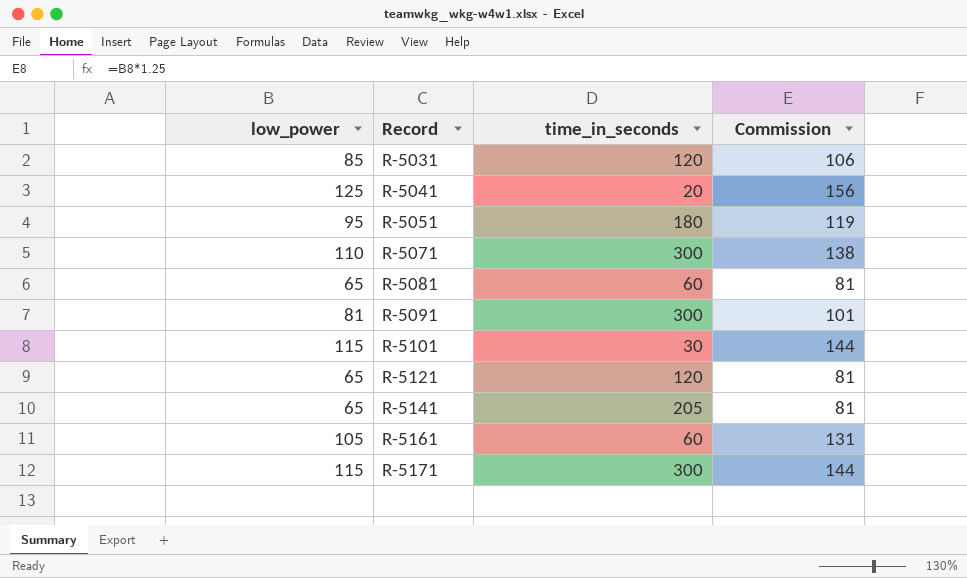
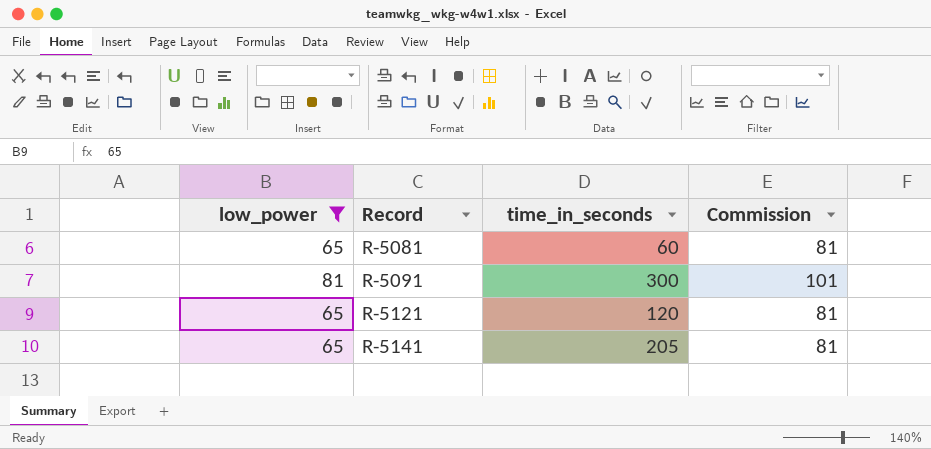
filter: none -> low_power <= 81

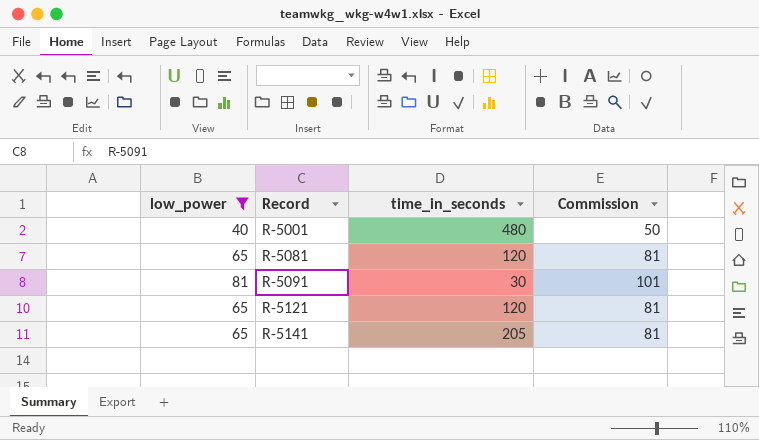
row R-5001: none -> 40 | 480 | 50
R-5081 | time_in_seconds: 60 -> 120
R-5091 | time_in_seconds: 300 -> 30

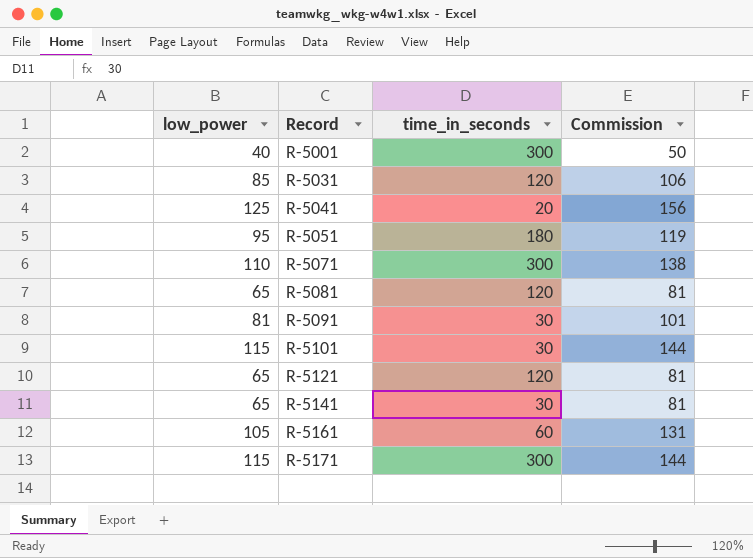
filter: low_power <= 81 -> none
R-5001 | time_in_seconds: 480 -> 300
R-5141 | time_in_seconds: 205 -> 30

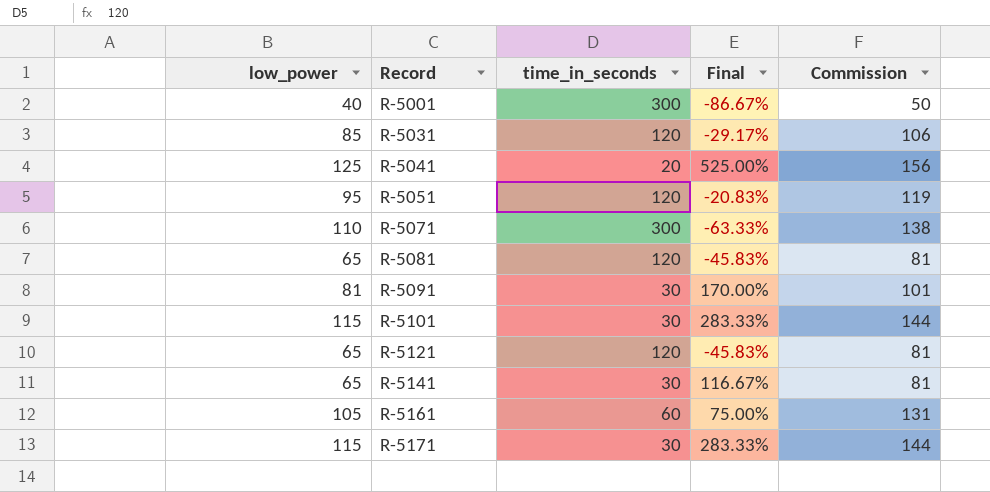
column Final | formula: none -> ([low_power] - [time_in_seconds]) / [time_in_seconds]
R-5051 | time_in_seconds: 180 -> 120
R-5171 | time_in_seconds: 300 -> 30

